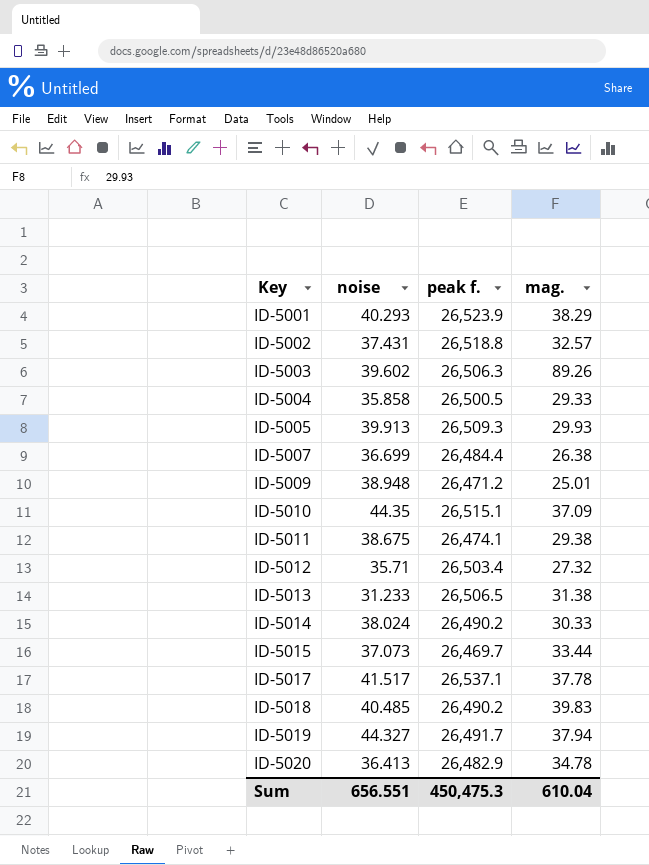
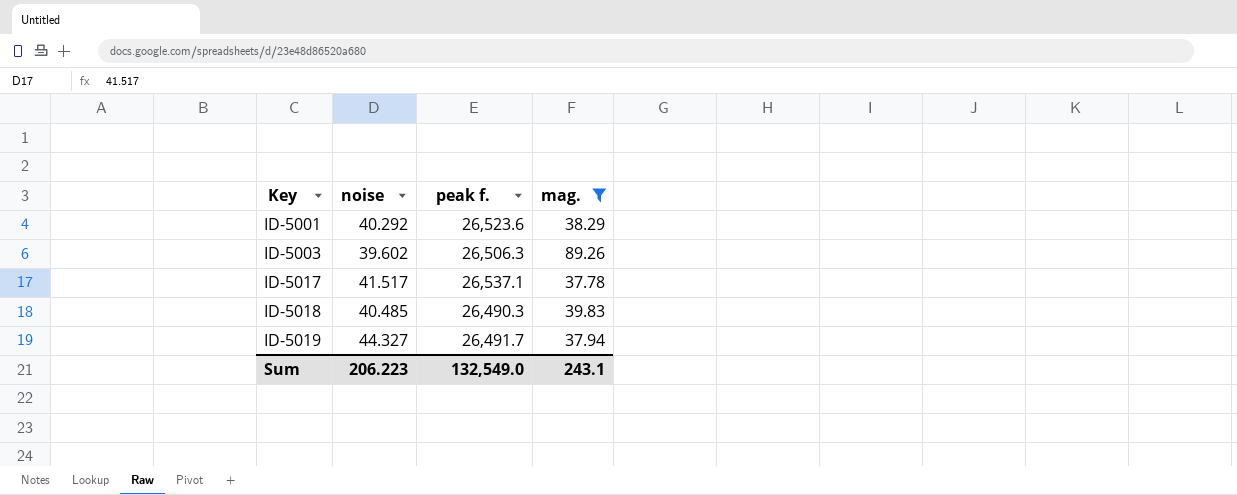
filter: none -> mag. >= 37.78
ID-5001 | noise: 40.293 -> 40.292
ID-5001 | peak f.: 26,523.9 -> 26,523.6
ID-5018 | peak f.: 26,490.2 -> 26,490.3
Sum | noise: 656.551 -> 206.223
Sum | peak f.: 450,475.3 -> 132,549.0
Sum | mag.: 610.04 -> 243.1

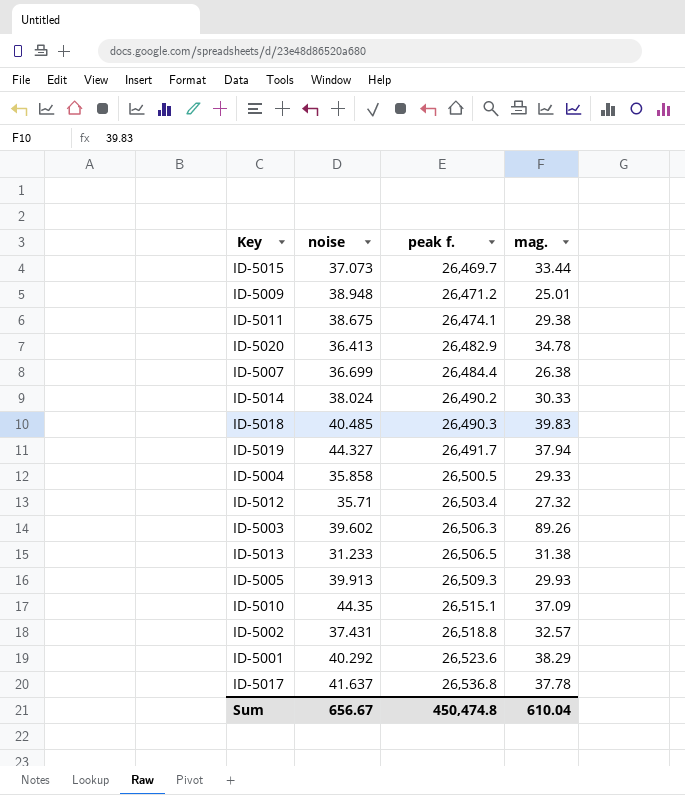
filter: mag. >= 37.78 -> none
row order: Key ascending -> peak f. ascending
ID-5017 | noise: 41.517 -> 41.637
ID-5017 | peak f.: 26,537.1 -> 26,536.8
Sum | noise: 206.223 -> 656.67
Sum | peak f.: 132,549.0 -> 450,474.8
Sum | mag.: 243.1 -> 610.04

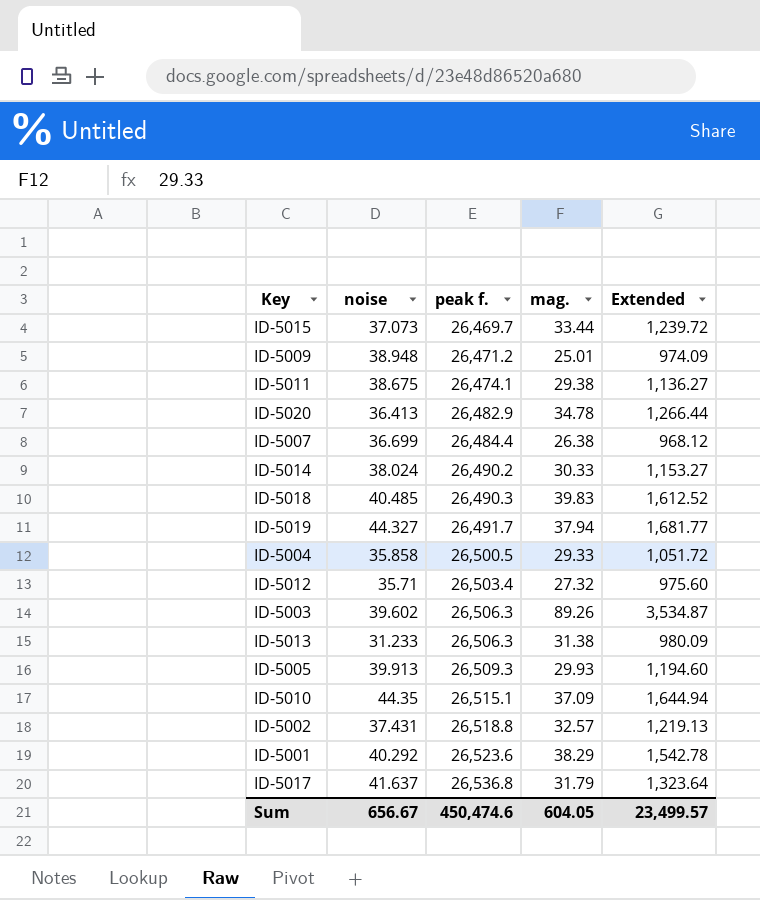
column Extended | formula: none -> [noise] * [mag.]
ID-5013 | peak f.: 26,506.5 -> 26,506.3
ID-5017 | mag.: 37.78 -> 31.79
Sum | peak f.: 450,474.8 -> 450,474.6
Sum | mag.: 610.04 -> 604.05

